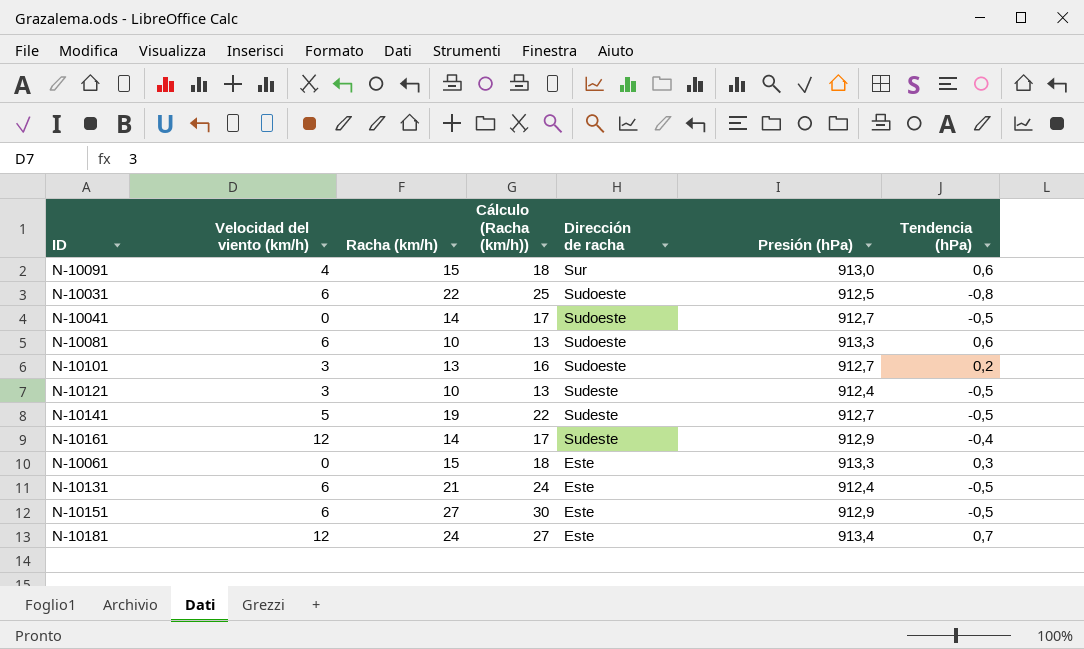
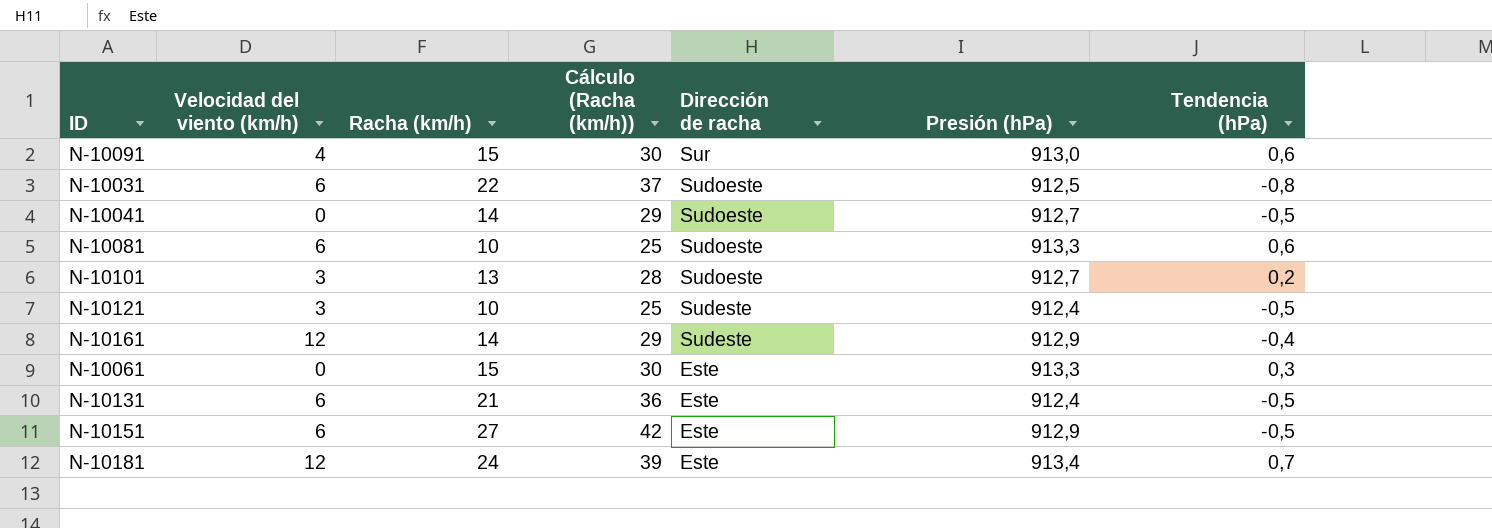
column Cálculo (Racha (km/h)) | formula: [Racha (km/h)] + 3 -> [Racha (km/h)] + 15
row N-10141: 5 | 19 | 22 | Sudeste | 912,7 | -0,5 -> none

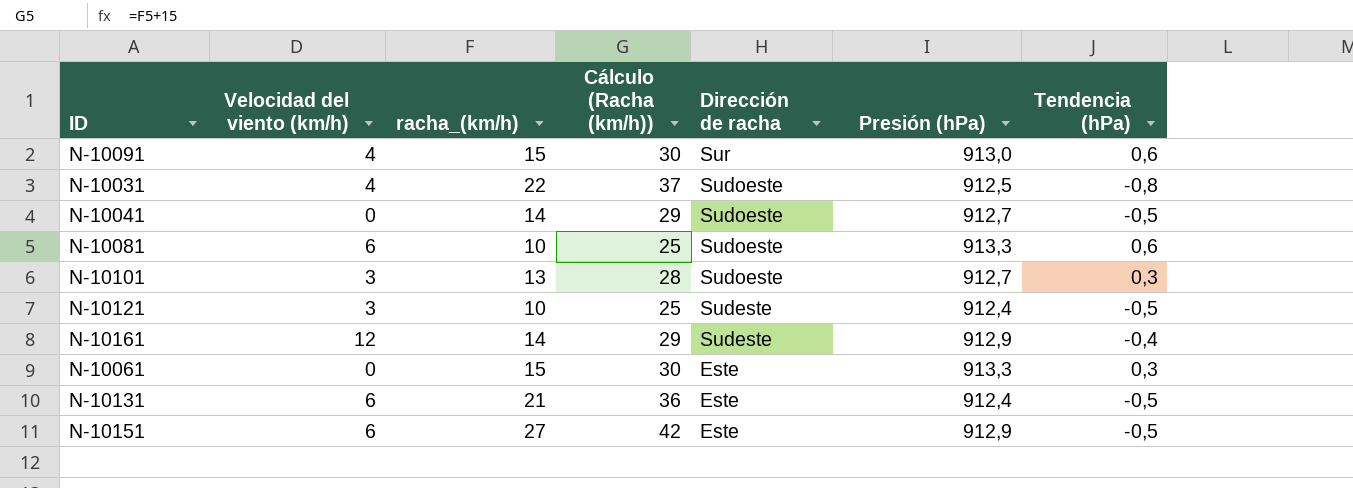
column name: Racha (km/h) -> racha_(km/h)
row N-10181: 12 | 24 | 39 | Este | 913,4 | 0,7 -> none
N-10031 | Velocidad del viento (km/h): 6 -> 4
N-10101 | Tendencia (hPa): 0,2 -> 0,3

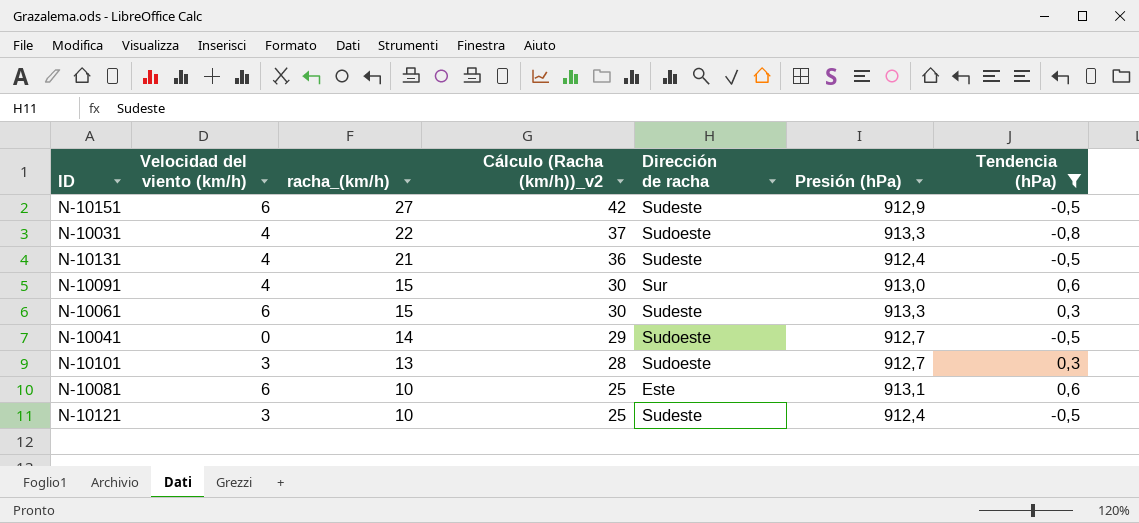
filter: none -> Tendencia (hPa) != -0,4
row order: Dirección de racha descending -> racha_(km/h) descending
column name: Cálculo (Racha (km/h)) -> Cálculo (Racha (km/h))_v2
N-10151 | Dirección de racha: Este -> Sudeste
N-10031 | Presión (hPa): 912,5 -> 913,3
N-10131 | Velocidad del viento (km/h): 6 -> 4
N-10131 | Dirección de racha: Este -> Sudeste
N-10061 | Velocidad del viento (km/h): 0 -> 6
N-10061 | Dirección de racha: Este -> Sudeste
N-10081 | Dirección de racha: Sudoeste -> Este
N-10081 | Presión (hPa): 913,3 -> 913,1

